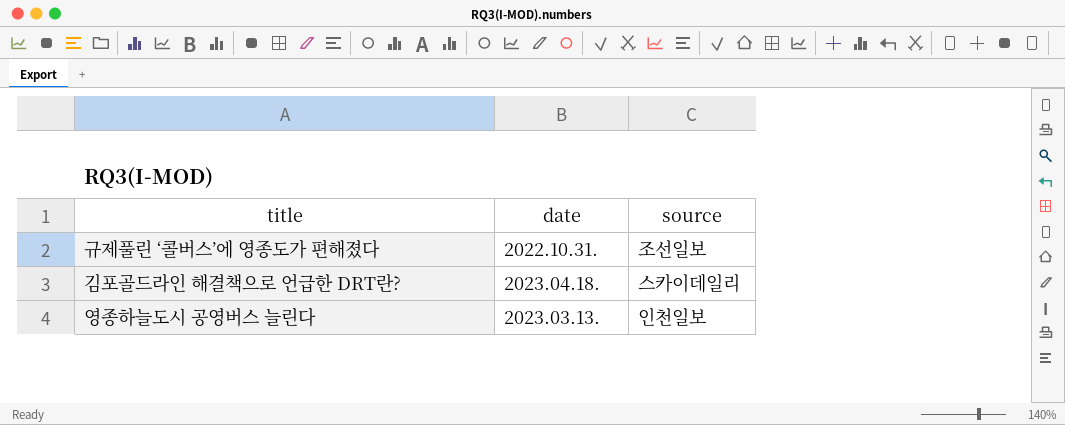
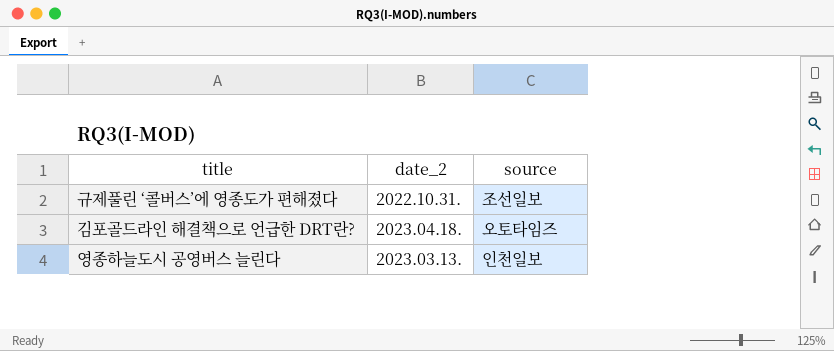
column name: date -> date_2
김포골드라인 해결책으로 언급한 DRT란? | source: 스카이데일리 -> 오토타임즈

